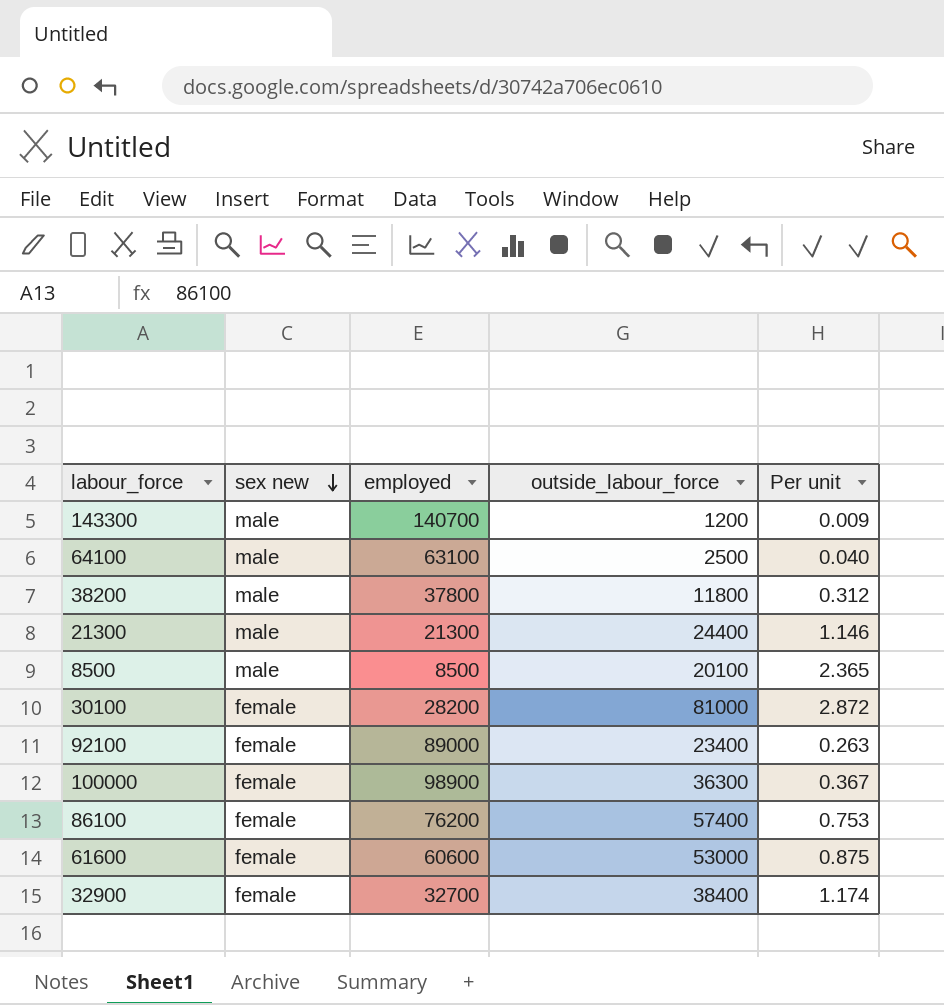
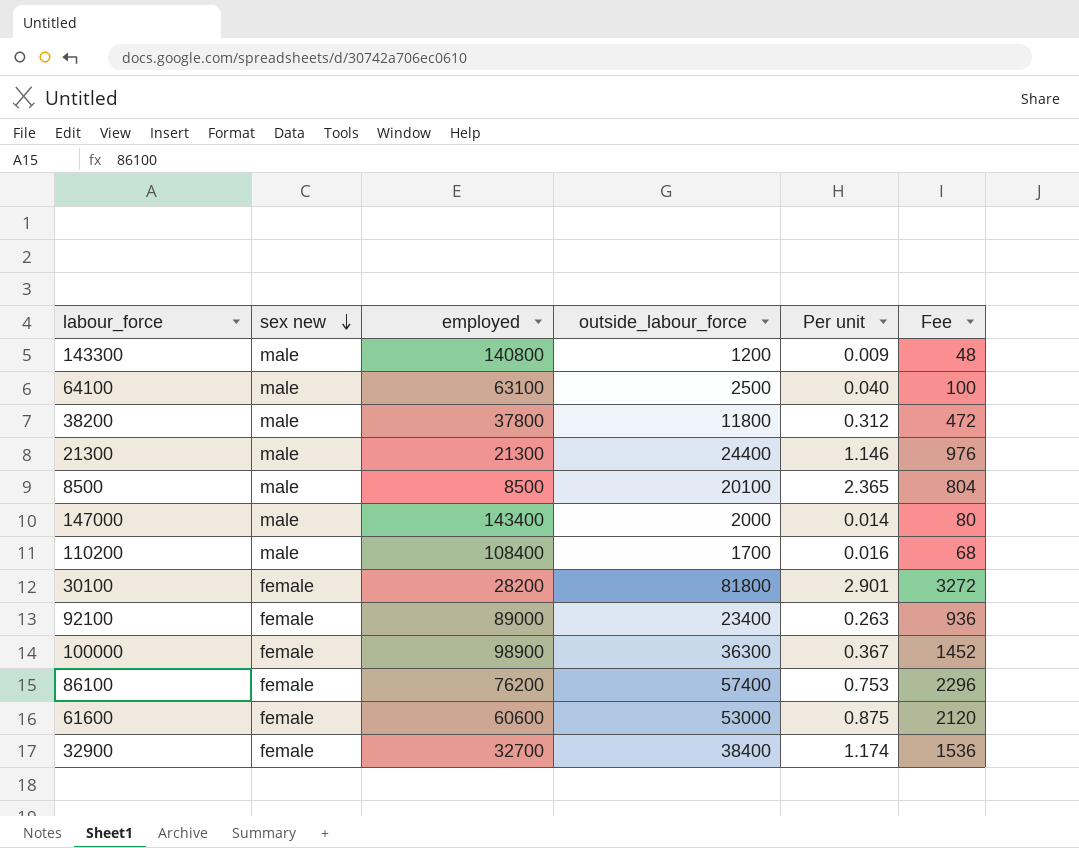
column Fee | formula: none -> [outside_labour_force] * 0.04
143300 | employed: 140700 -> 140800
row 147000: none -> male | 143400 | 2000 | 0.014 | 80
row 110200: none -> male | 108400 | 1700 | 0.016 | 68
30100 | outside_labour_force: 81000 -> 81800
30100 | Per unit: 2.872 -> 2.901

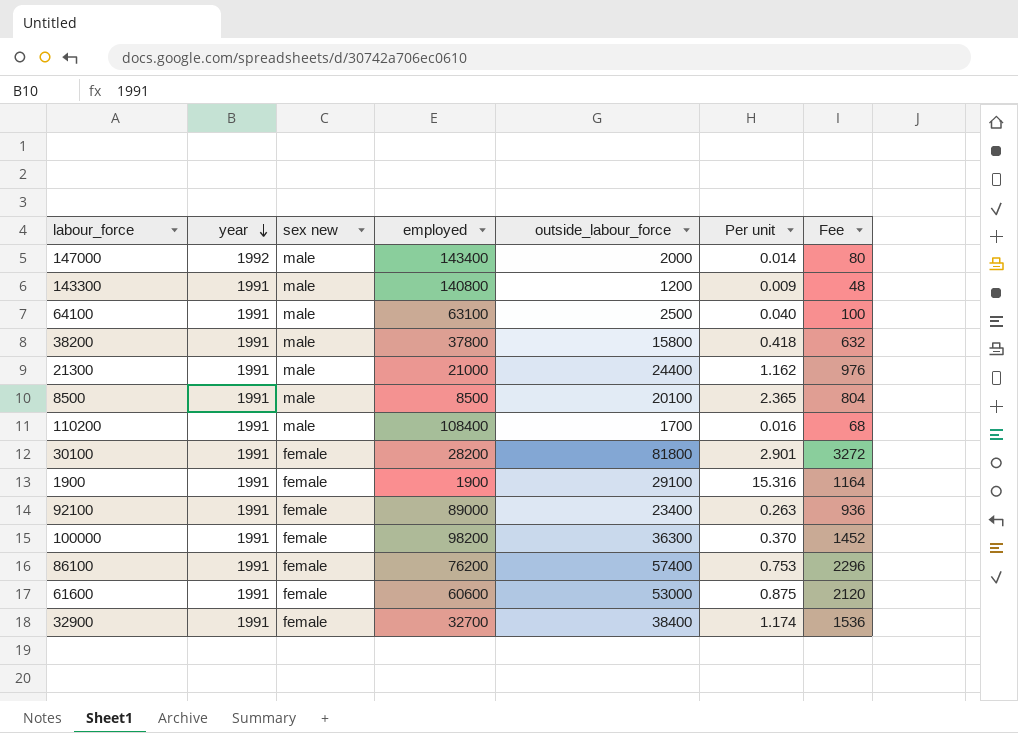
row order: sex new descending -> year descending
column year | position: none -> 2
38200 | outside_labour_force: 11800 -> 15800
38200 | Per unit: 0.312 -> 0.418
38200 | Fee: 472 -> 632
21300 | employed: 21300 -> 21000
21300 | Per unit: 1.146 -> 1.162
row 1900: none -> 1991 | female | 1900 | 29100 | 15.316 | 1164
100000 | employed: 98900 -> 98200
100000 | Per unit: 0.367 -> 0.370

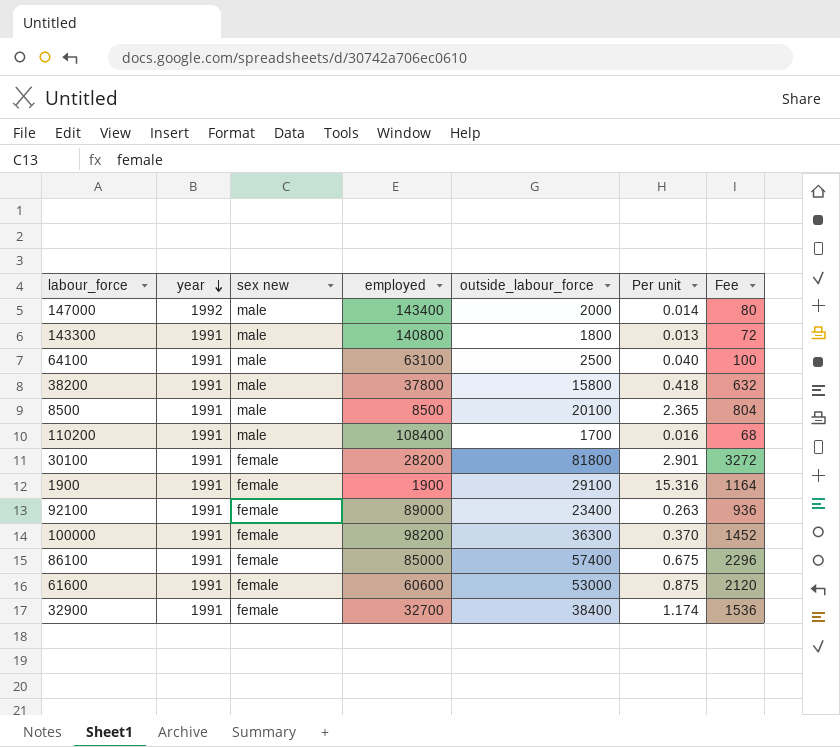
row 21300: 1991 | male | 21000 | 24400 | 1.162 | 976 -> none
143300 | outside_labour_force: 1200 -> 1800
143300 | Per unit: 0.009 -> 0.013
143300 | Fee: 48 -> 72
86100 | employed: 76200 -> 85000
86100 | Per unit: 0.753 -> 0.675

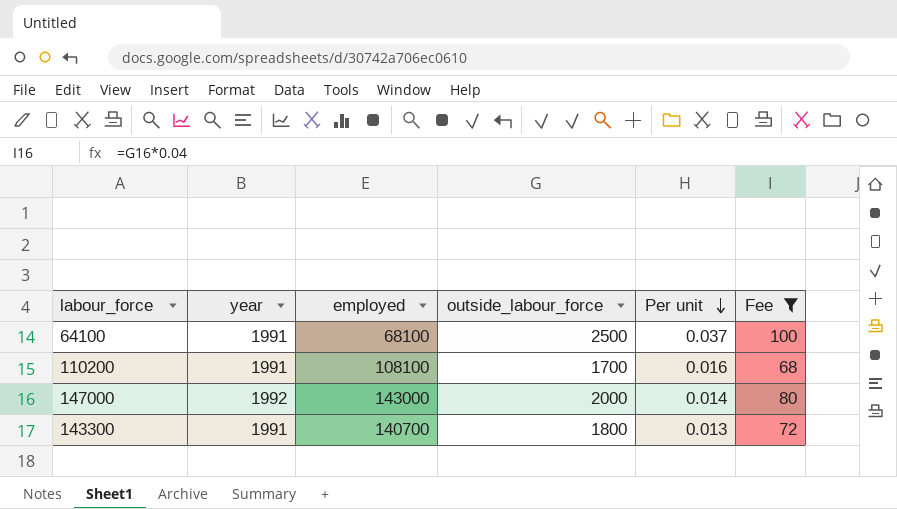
filter: none -> Fee <= 100
row order: year descending -> Per unit descending
column sex new | position: 3 -> none
64100 | employed: 63100 -> 68100
64100 | Per unit: 0.040 -> 0.037
110200 | employed: 108400 -> 108100
147000 | employed: 143400 -> 143000
143300 | employed: 140800 -> 140700

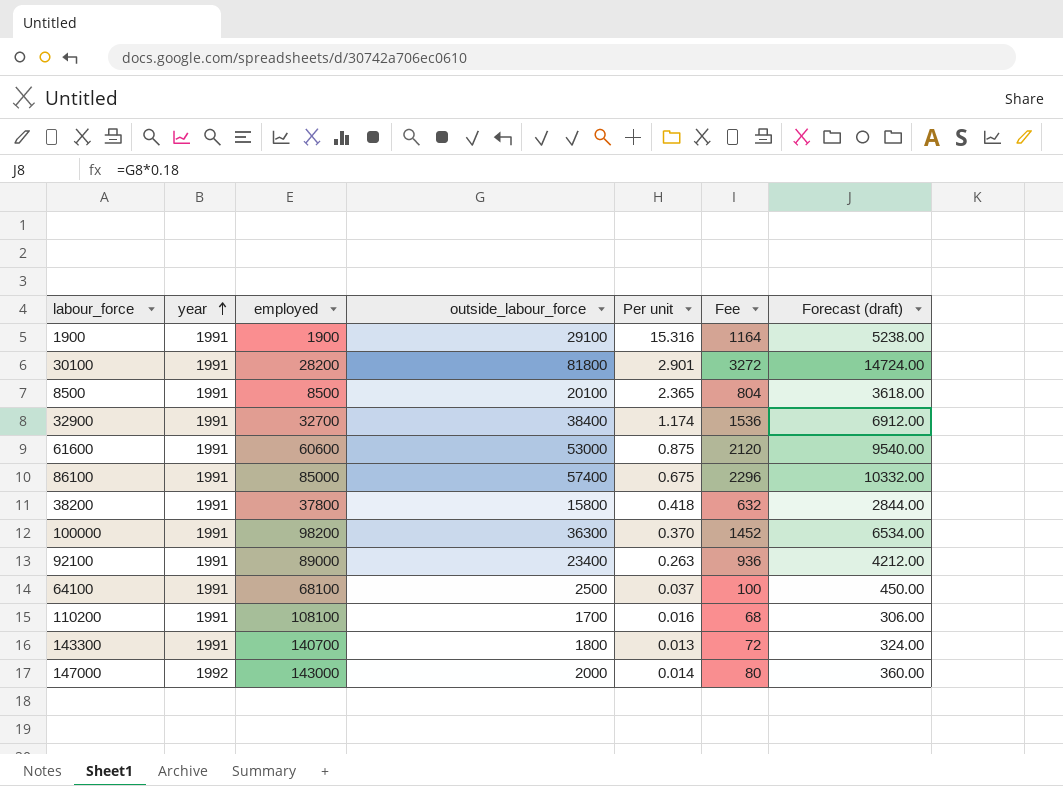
filter: Fee <= 100 -> none
row order: Per unit descending -> year ascending
column Forecast (draft) | formula: none -> [outside_labour_force] * 0.18

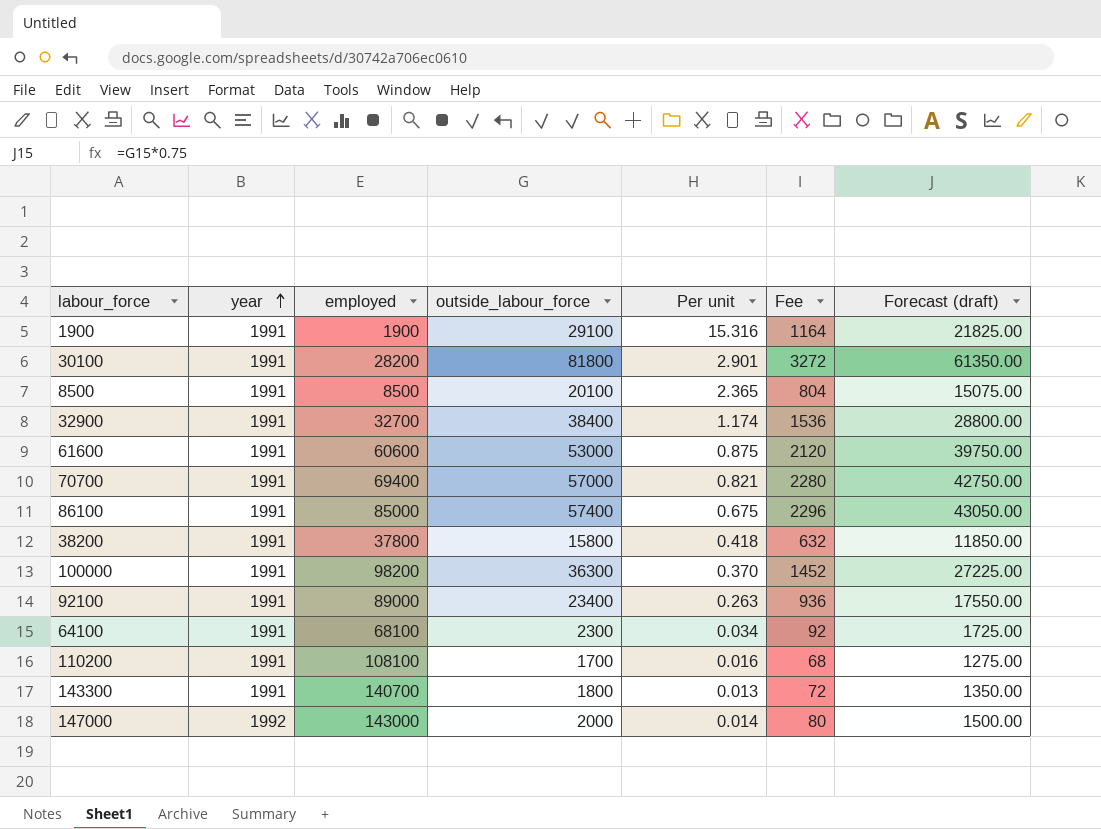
column Forecast (draft) | formula: [outside_labour_force] * 0.18 -> [outside_labour_force] * 0.75
row 70700: none -> 1991 | 69400 | 57000 | 0.821 | 2280 | 42750.00
64100 | outside_labour_force: 2500 -> 2300
64100 | Per unit: 0.037 -> 0.034
64100 | Fee: 100 -> 92

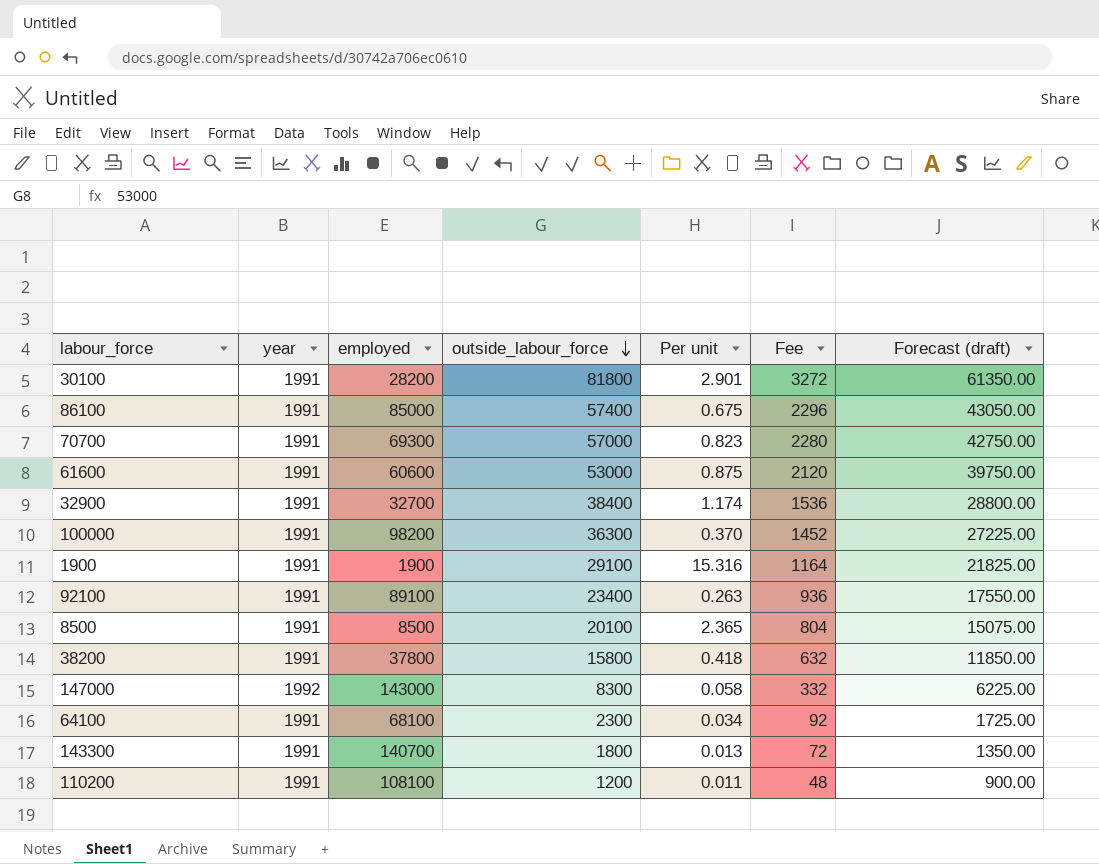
row order: year ascending -> outside_labour_force descending
70700 | employed: 69400 -> 69300
70700 | Per unit: 0.821 -> 0.823
92100 | employed: 89000 -> 89100
147000 | outside_labour_force: 2000 -> 8300
147000 | Per unit: 0.014 -> 0.058
147000 | Fee: 80 -> 332
147000 | Forecast (draft): 1500.00 -> 6225.00
110200 | outside_labour_force: 1700 -> 1200
110200 | Per unit: 0.016 -> 0.011
110200 | Fee: 68 -> 48
110200 | Forecast (draft): 1275.00 -> 900.00

